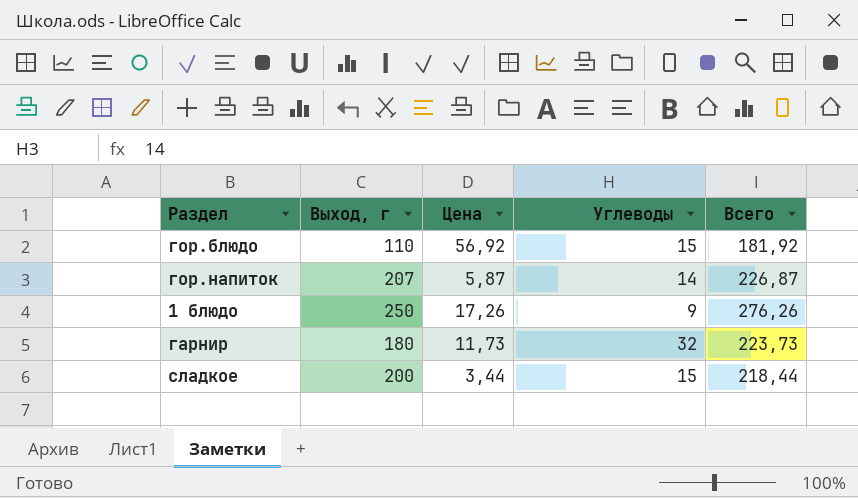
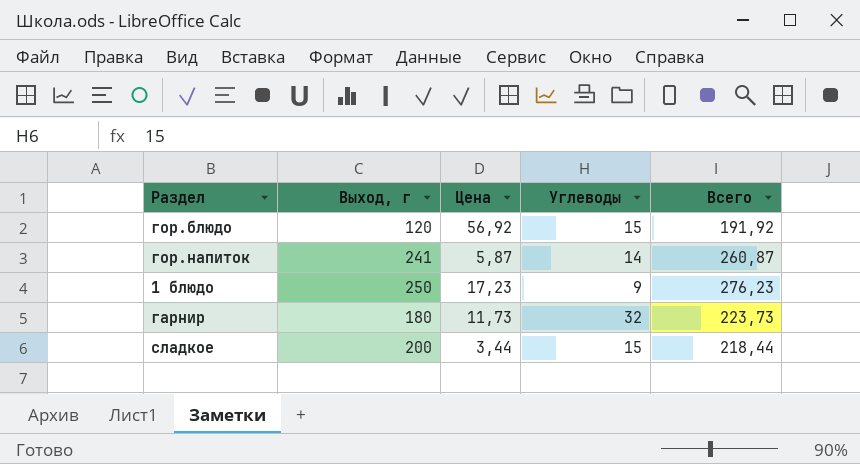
гор.блюдо | Выход, г: 110 -> 120
гор.блюдо | Всего: 181,92 -> 191,92
гор.напиток | Выход, г: 207 -> 241
гор.напиток | Всего: 226,87 -> 260,87
1 блюдо | Цена: 17,26 -> 17,23
1 блюдо | Всего: 276,26 -> 276,23

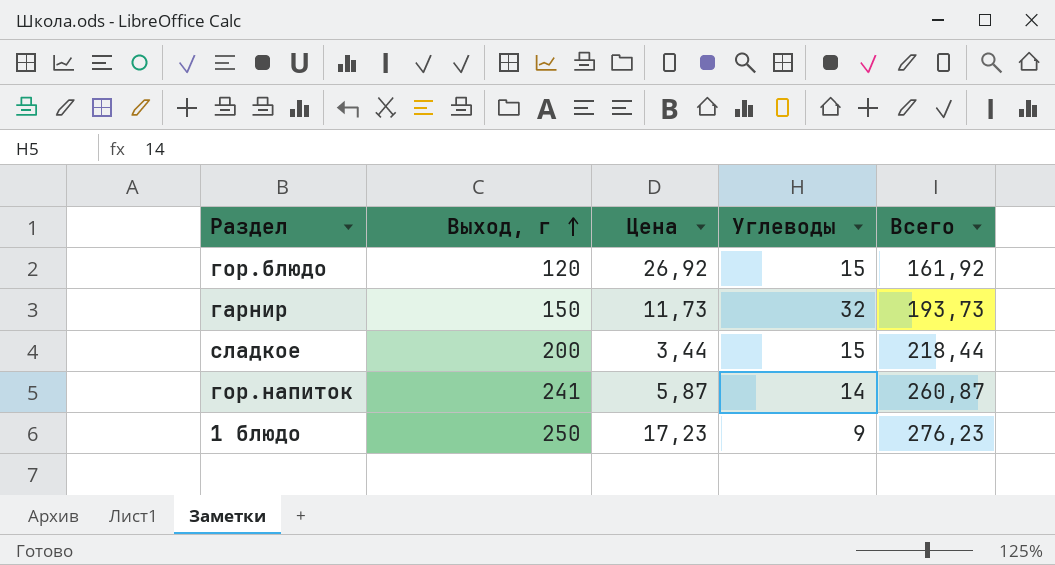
row order: none -> Выход, г ascending
гор.блюдо | Цена: 56,92 -> 26,92
гор.блюдо | Всего: 191,92 -> 161,92
гарнир | Выход, г: 180 -> 150
гарнир | Всего: 223,73 -> 193,73

